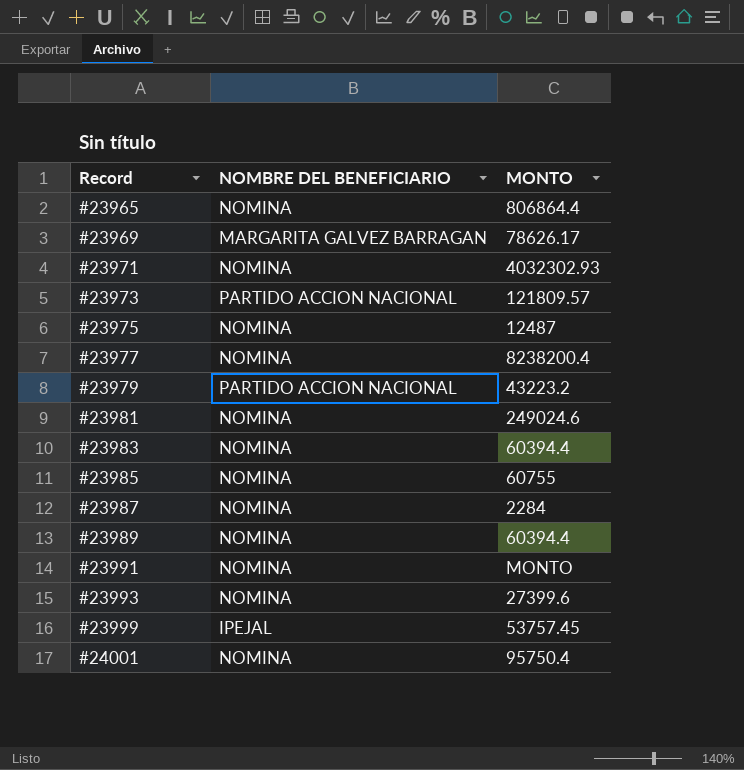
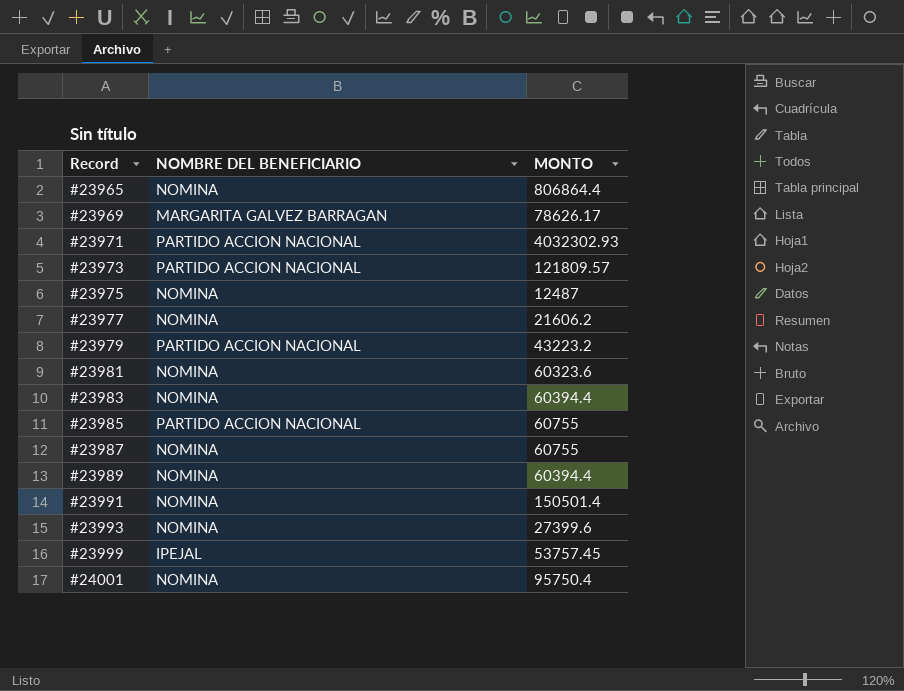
#23971 | NOMBRE DEL BENEFICIARIO: NOMINA -> PARTIDO ACCION NACIONAL
#23977 | MONTO: 8238200.4 -> 21606.2
#23981 | MONTO: 249024.6 -> 60323.6
#23985 | NOMBRE DEL BENEFICIARIO: NOMINA -> PARTIDO ACCION NACIONAL
#23987 | MONTO: 2284 -> 60755
#23991 | MONTO: MONTO -> 150501.4

